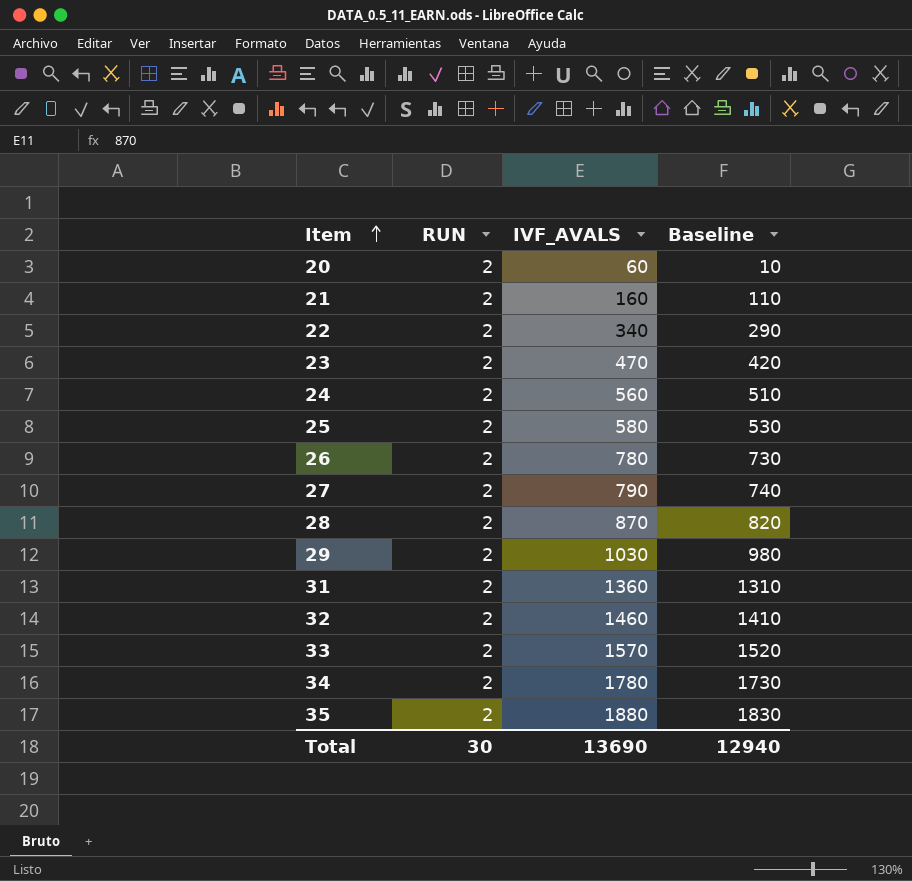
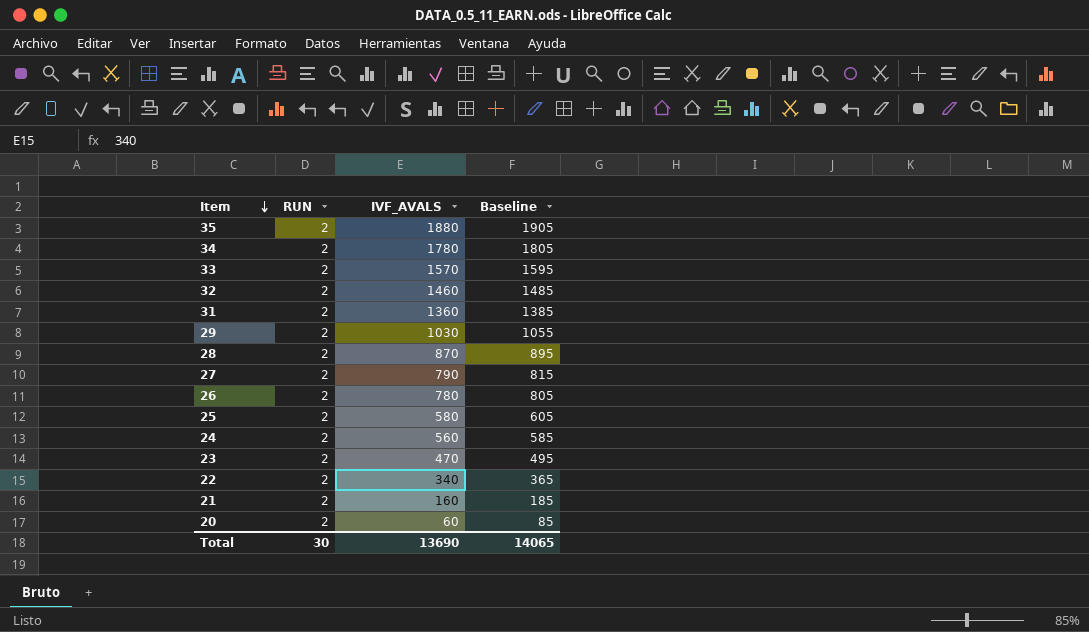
row order: Item ascending -> Item descending
column Baseline | formula: [IVF_AVALS] - 50 -> [IVF_AVALS] + 25
Total | Baseline: 12940 -> 14065

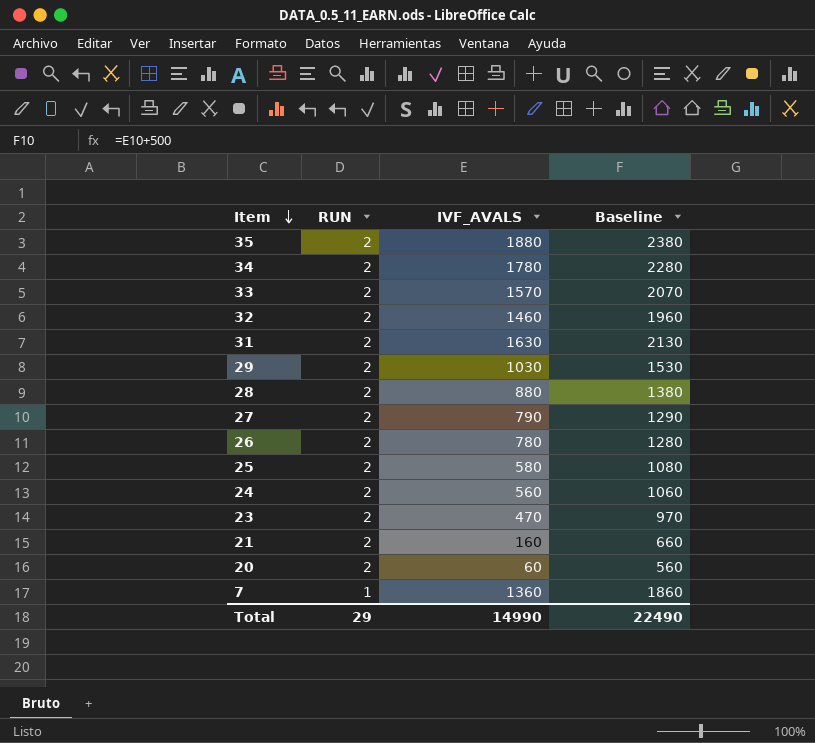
column Baseline | formula: [IVF_AVALS] + 25 -> [IVF_AVALS] + 500
row 22: 2 | 340 | 365 -> none
31 | IVF_AVALS: 1360 -> 1630
28 | IVF_AVALS: 870 -> 880
row 7: none -> 1 | 1360 | 1860
Total | RUN: 30 -> 29
Total | IVF_AVALS: 13690 -> 14990
Total | Baseline: 14065 -> 22490

